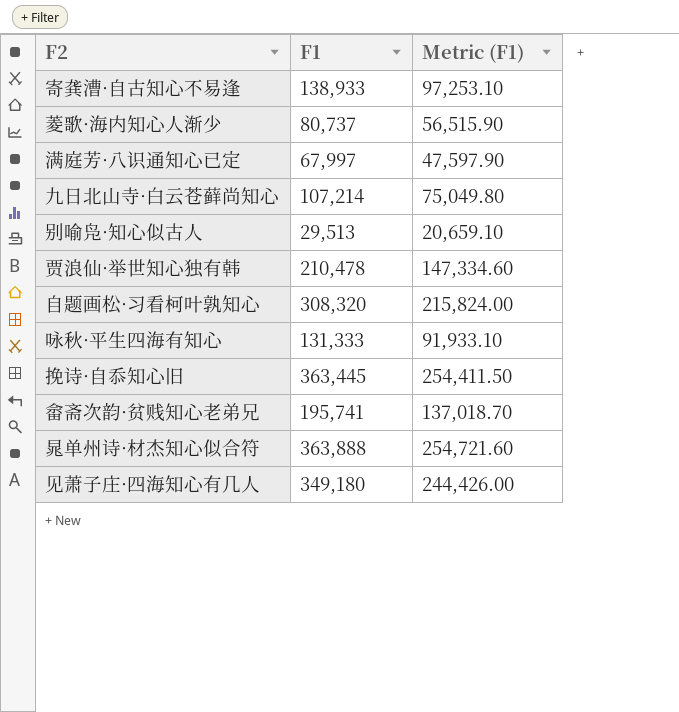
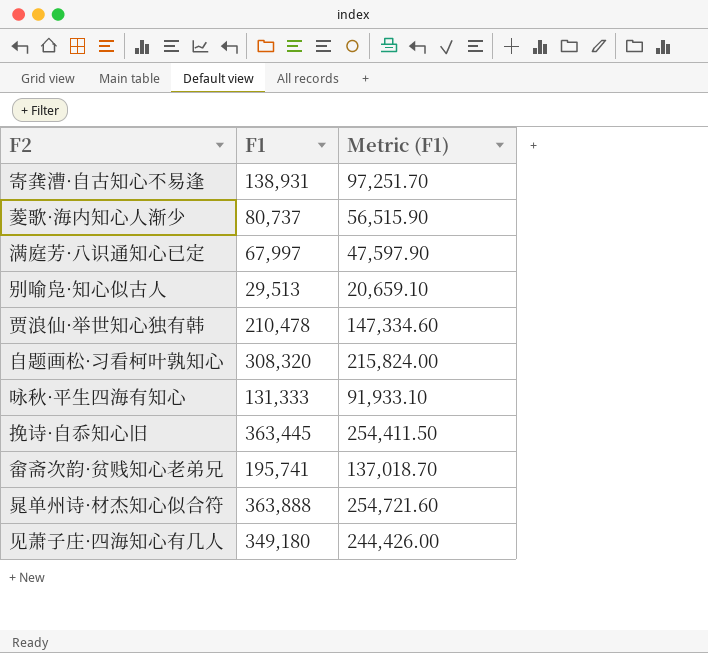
row 九日北山寺·白云苍藓尚知心: 107,214 | 75,049.80 -> none
寄龚漕·自古知心不易逢 | F1: 138,933 -> 138,931
寄龚漕·自古知心不易逢 | Metric (F1): 97,253.10 -> 97,251.70

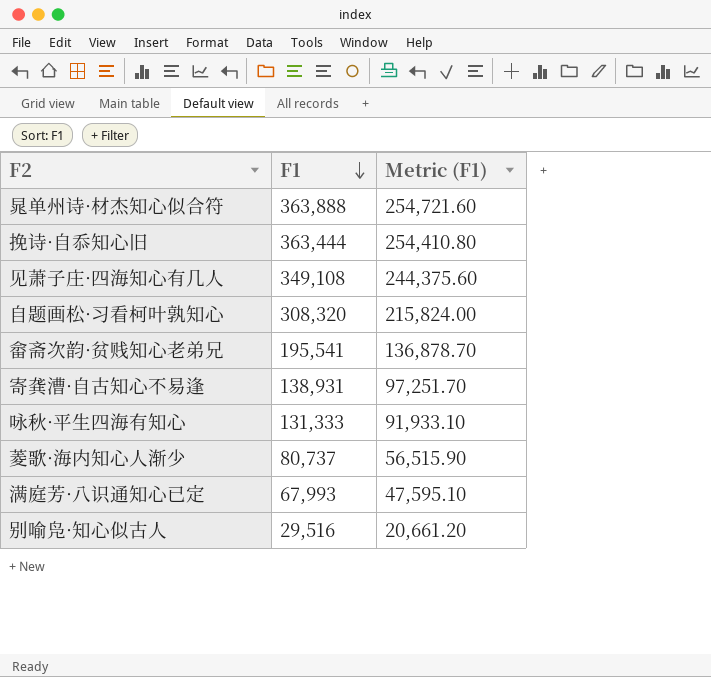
row order: none -> F1 descending
row 贾浪仙·举世知心独有韩: 210,478 | 147,334.60 -> none
挽诗·自忝知心旧 | F1: 363,445 -> 363,444
挽诗·自忝知心旧 | Metric (F1): 254,411.50 -> 254,410.80
见萧子庄·四海知心有几人 | F1: 349,180 -> 349,108
见萧子庄·四海知心有几人 | Metric (F1): 244,426.00 -> 244,375.60
畲斋次韵·贫贱知心老弟兄 | F1: 195,741 -> 195,541
畲斋次韵·贫贱知心老弟兄 | Metric (F1): 137,018.70 -> 136,878.70
满庭芳·八识通知心已定 | F1: 67,997 -> 67,993
满庭芳·八识通知心已定 | Metric (F1): 47,597.90 -> 47,595.10
别喻凫·知心似古人 | F1: 29,513 -> 29,516
别喻凫·知心似古人 | Metric (F1): 20,659.10 -> 20,661.20

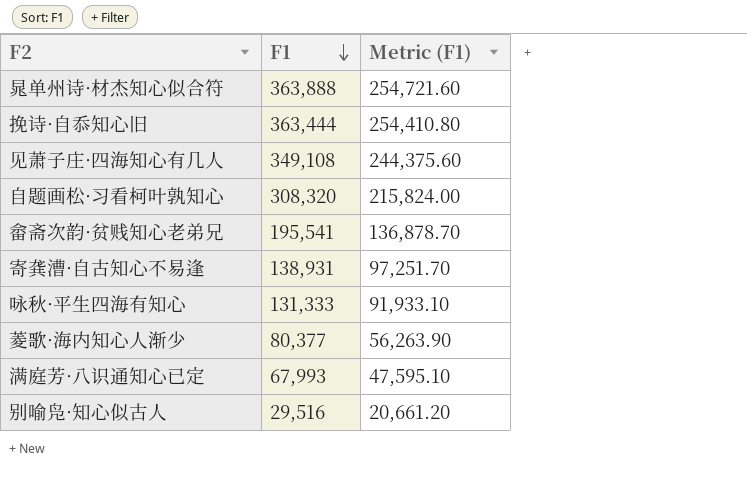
菱歌·海内知心人渐少 | F1: 80,737 -> 80,377
菱歌·海内知心人渐少 | Metric (F1): 56,515.90 -> 56,263.90

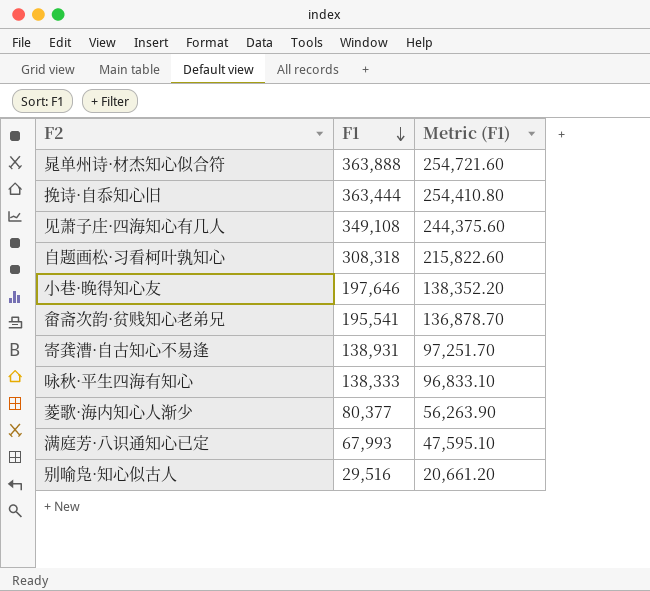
自题画松·习看柯叶孰知心 | F1: 308,320 -> 308,318
自题画松·习看柯叶孰知心 | Metric (F1): 215,824.00 -> 215,822.60
row 小巷·晚得知心友: none -> 197,646 | 138,352.20
咏秋·平生四海有知心 | F1: 131,333 -> 138,333
咏秋·平生四海有知心 | Metric (F1): 91,933.10 -> 96,833.10

